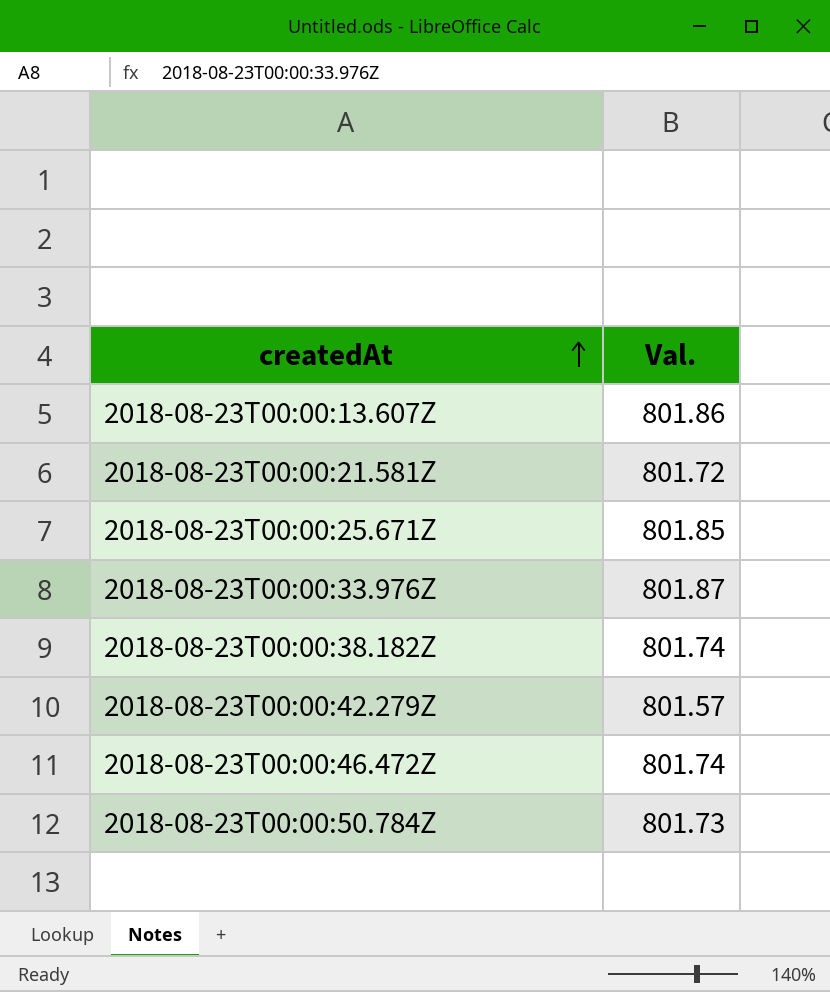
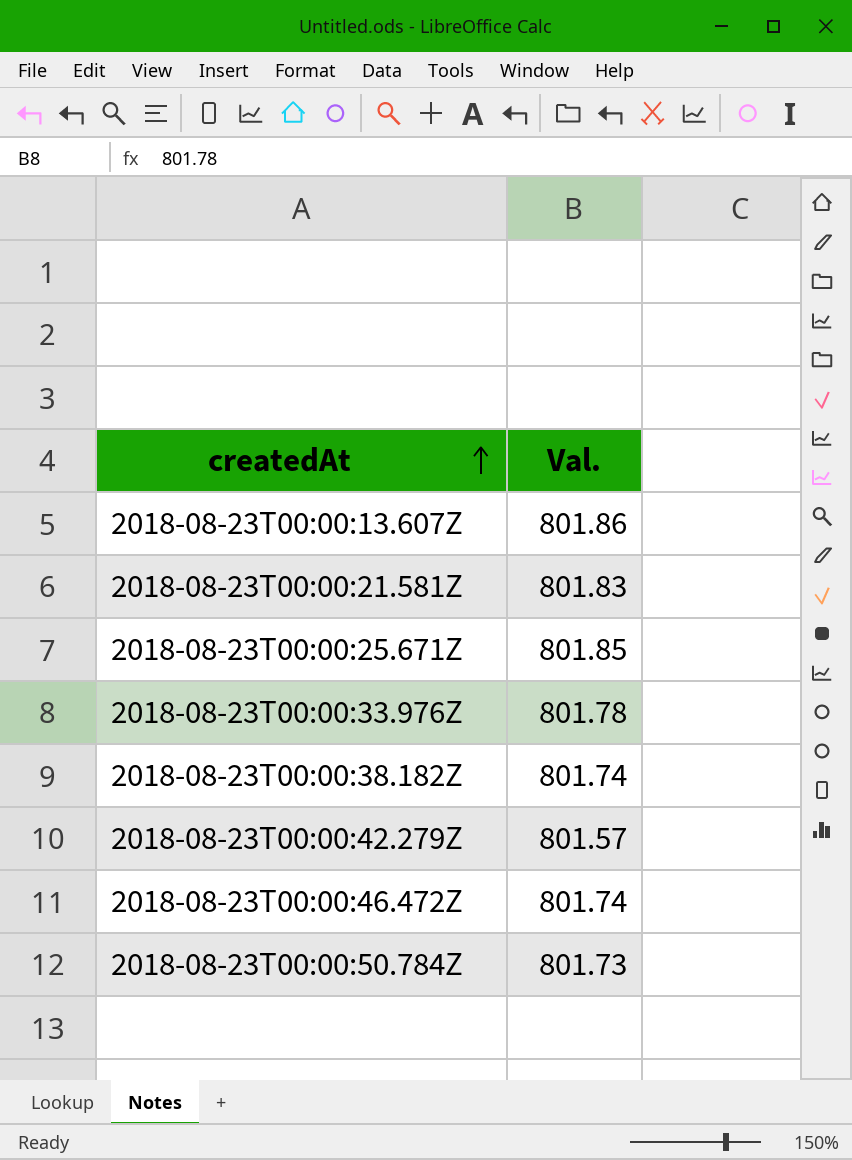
2018-08-23T00:00:21.581Z | Val.: 801.72 -> 801.83
2018-08-23T00:00:33.976Z | Val.: 801.87 -> 801.78

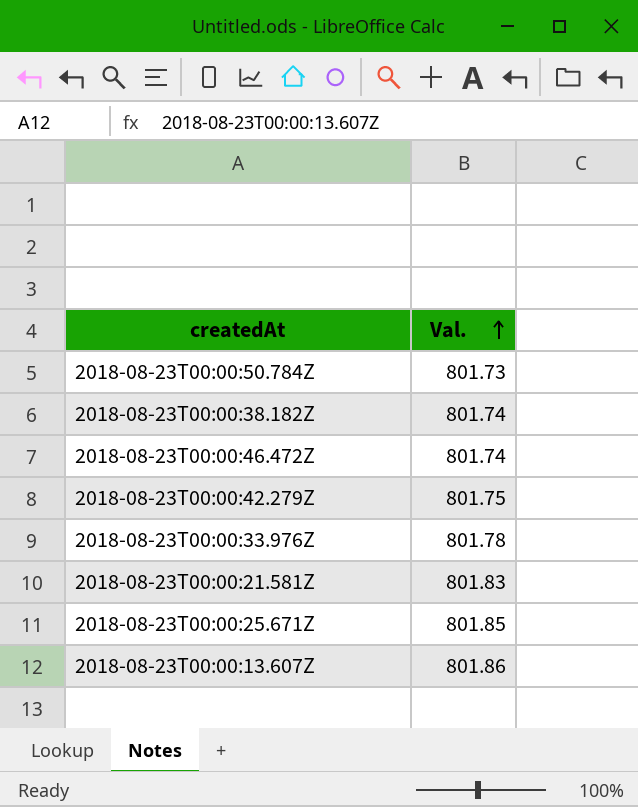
row order: createdAt ascending -> Val. ascending
2018-08-23T00:00:42.279Z | Val.: 801.57 -> 801.75

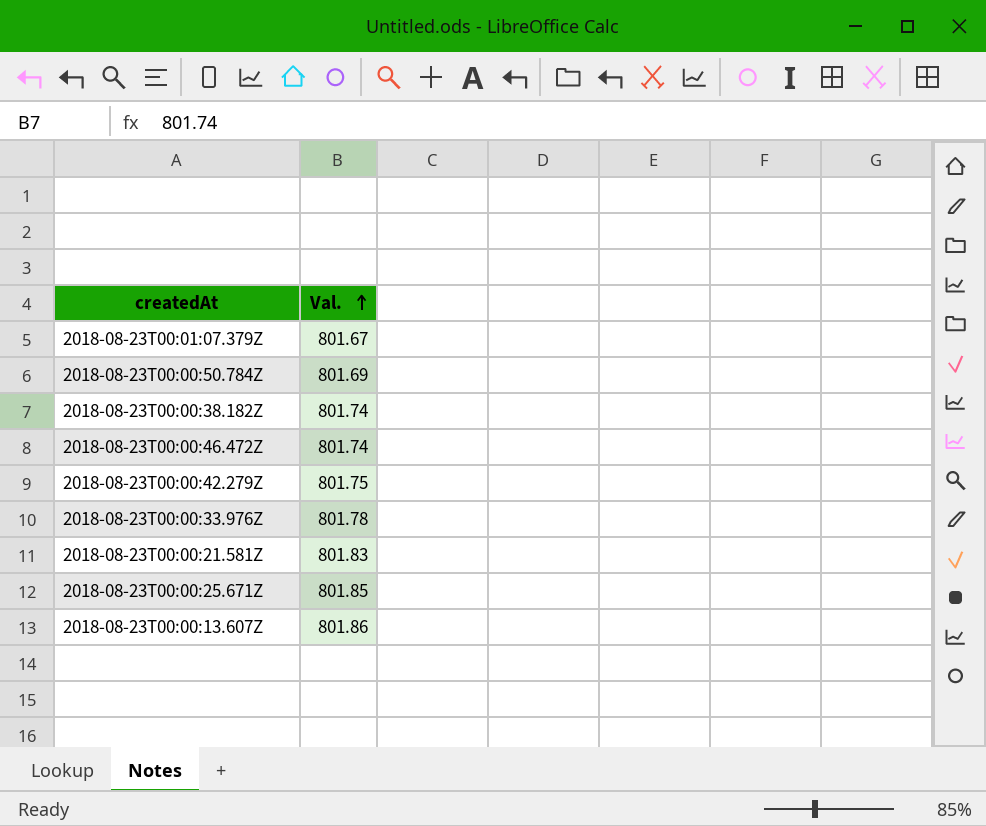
row 2018-08-23T00:01:07.379Z: none -> 801.67
2018-08-23T00:00:50.784Z | Val.: 801.73 -> 801.69

